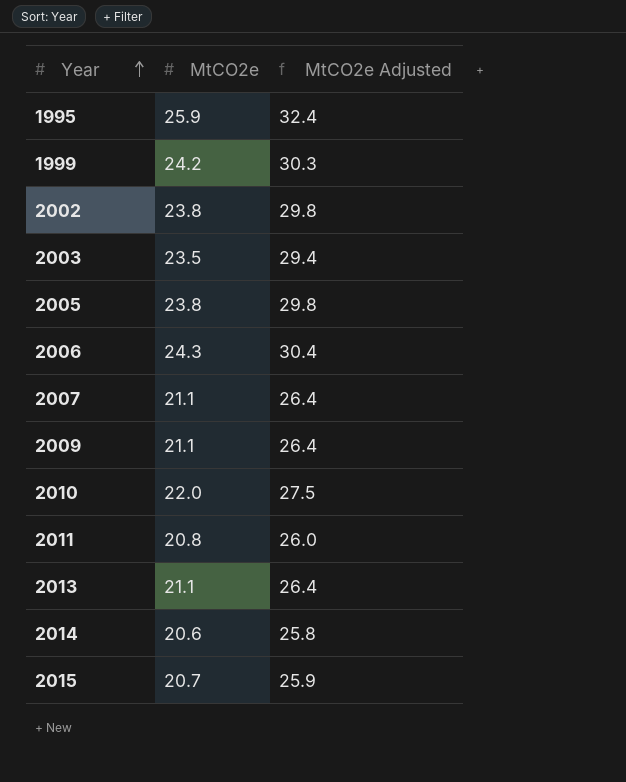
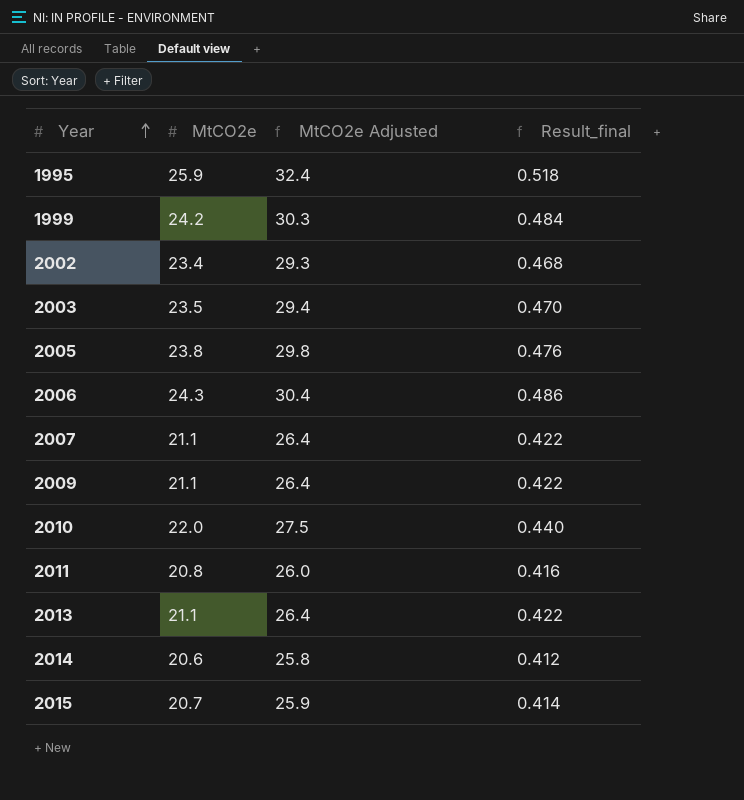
column Result_final | formula: none -> [MtCO2e] * 0.02
2002 | MtCO2e: 23.8 -> 23.4
2002 | MtCO2e Adjusted: 29.8 -> 29.3

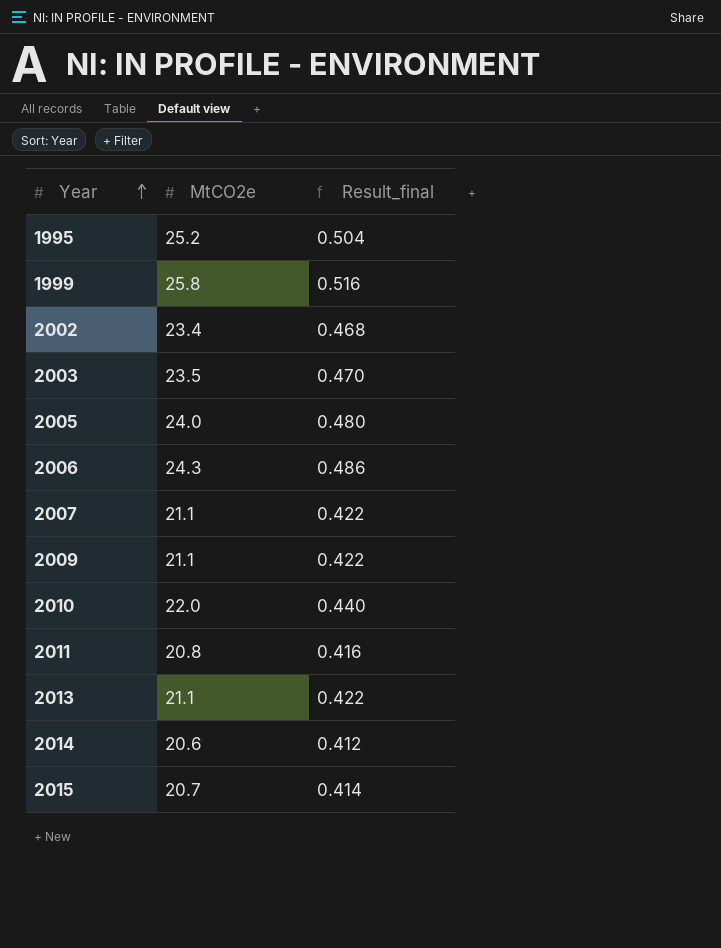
column MtCO2e Adjusted | formula: [MtCO2e] * 1.25 -> none
1995 | MtCO2e: 25.9 -> 25.2
1995 | Result_final: 0.518 -> 0.504
1999 | MtCO2e: 24.2 -> 25.8
1999 | Result_final: 0.484 -> 0.516
2005 | MtCO2e: 23.8 -> 24.0
2005 | Result_final: 0.476 -> 0.480

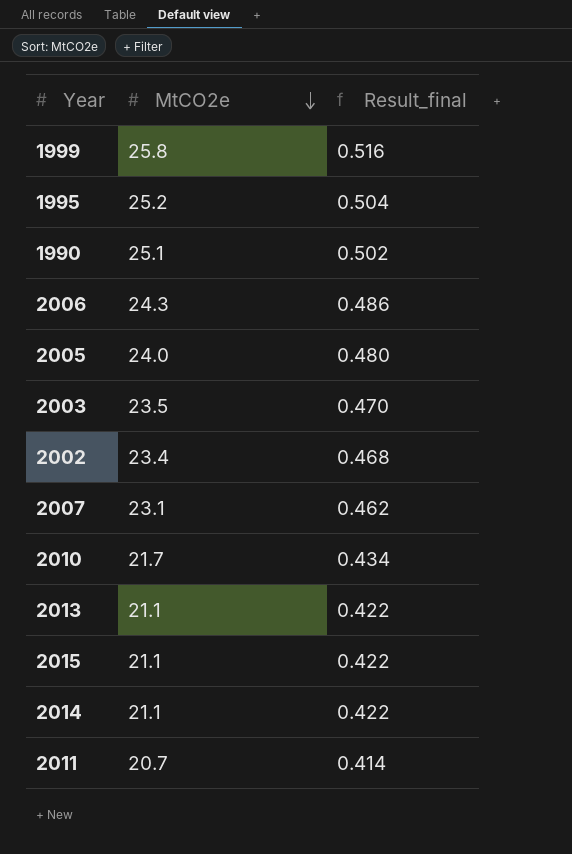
row order: Year ascending -> MtCO2e descending
row 2009: 21.1 | 0.422 -> none
row 1990: none -> 25.1 | 0.502
2007 | MtCO2e: 21.1 -> 23.1
2007 | Result_final: 0.422 -> 0.462
2010 | MtCO2e: 22.0 -> 21.7
2010 | Result_final: 0.440 -> 0.434
2015 | MtCO2e: 20.7 -> 21.1
2015 | Result_final: 0.414 -> 0.422
2014 | MtCO2e: 20.6 -> 21.1
2014 | Result_final: 0.412 -> 0.422
2011 | MtCO2e: 20.8 -> 20.7
2011 | Result_final: 0.416 -> 0.414

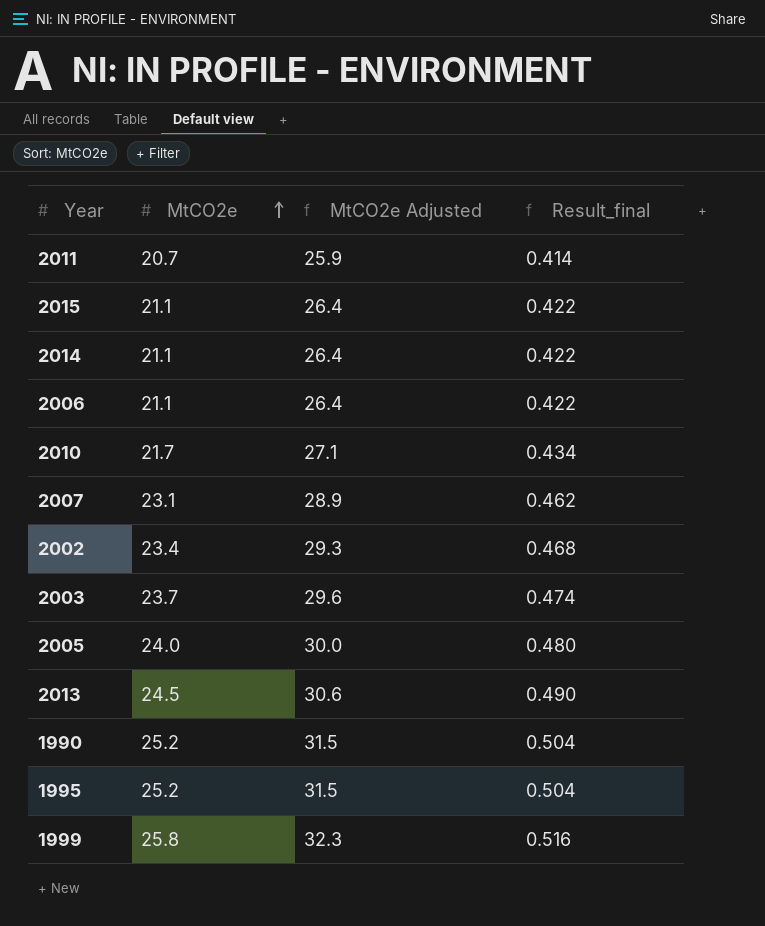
row order: MtCO2e descending -> MtCO2e ascending
column MtCO2e Adjusted | formula: none -> [MtCO2e] * 1.25
2006 | MtCO2e: 24.3 -> 21.1
2006 | Result_final: 0.486 -> 0.422
2003 | MtCO2e: 23.5 -> 23.7
2003 | Result_final: 0.470 -> 0.474
2013 | MtCO2e: 21.1 -> 24.5
2013 | Result_final: 0.422 -> 0.490
1990 | MtCO2e: 25.1 -> 25.2
1990 | Result_final: 0.502 -> 0.504

